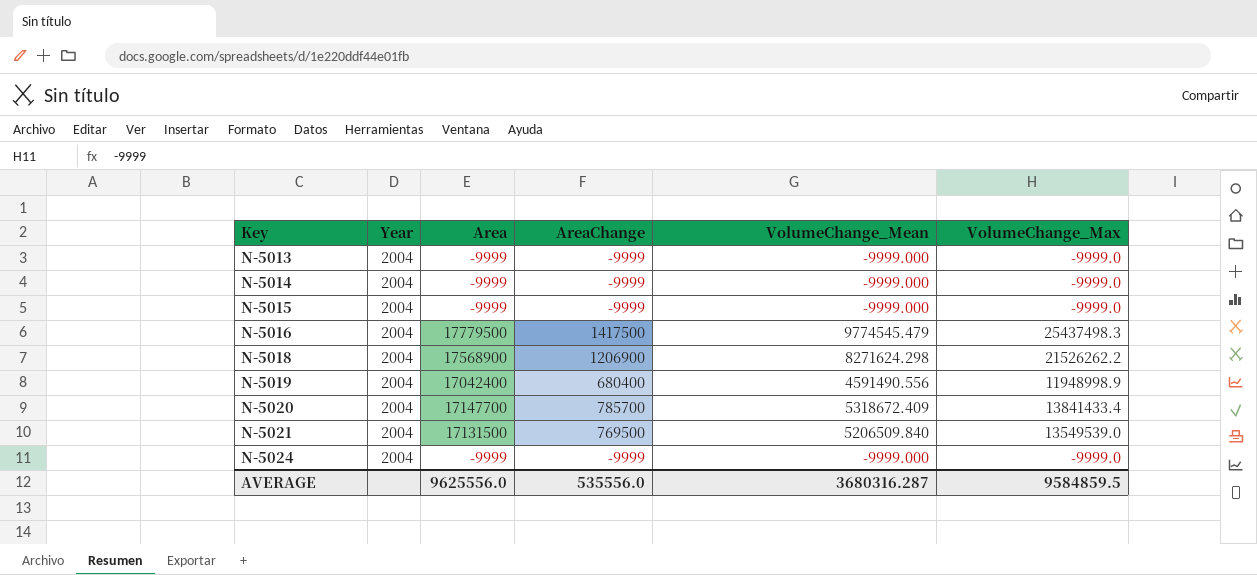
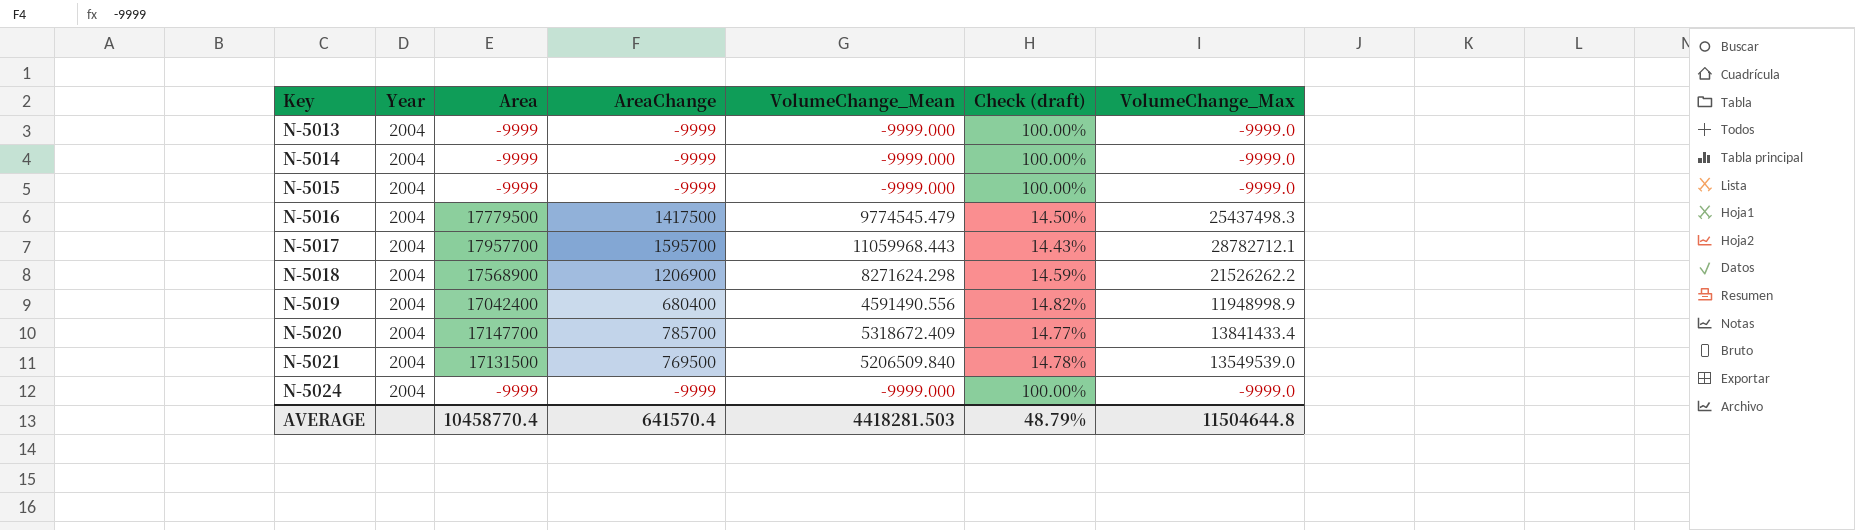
column Check (draft) | formula: none -> [AreaChange] / [VolumeChange_Mean]
row N-5017: none -> 2004 | 17957700 | 1595700 | 11059968.443 | 14.43% | 28782712.1
AVERAGE | Area: 9625556.0 -> 10458770.4
AVERAGE | AreaChange: 535556.0 -> 641570.4
AVERAGE | VolumeChange_Mean: 3680316.287 -> 4418281.503
AVERAGE | VolumeChange_Max: 9584859.5 -> 11504644.8

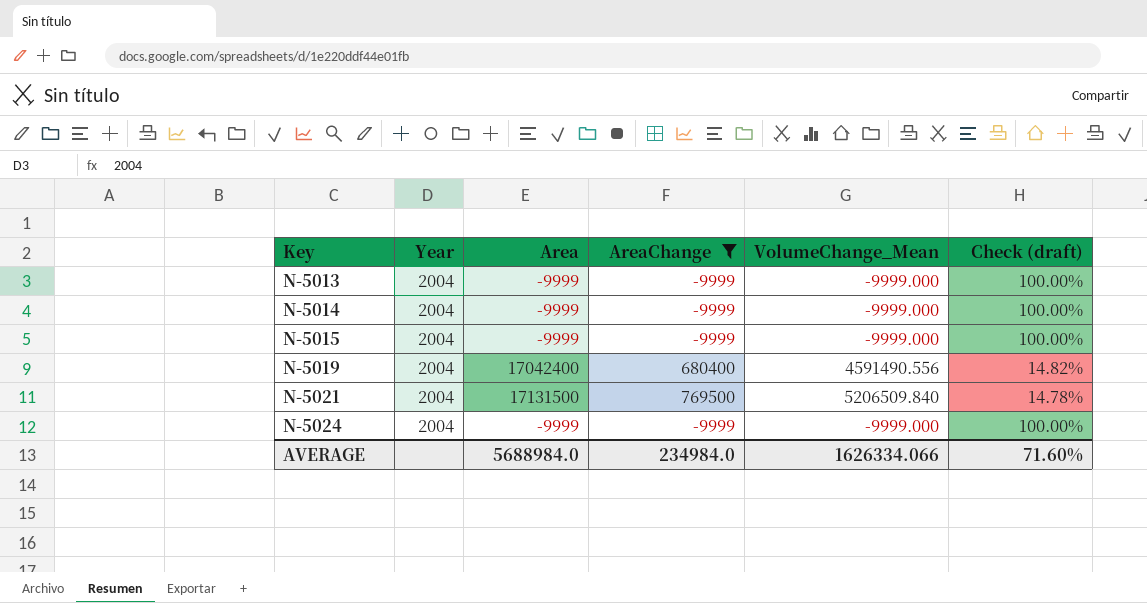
filter: none -> AreaChange <= 769500
column VolumeChange_Max | position: 7 -> none
AVERAGE | Area: 10458770.4 -> 5688984.0
AVERAGE | AreaChange: 641570.4 -> 234984.0
AVERAGE | VolumeChange_Mean: 4418281.503 -> 1626334.066
AVERAGE | Check (draft): 48.79% -> 71.60%

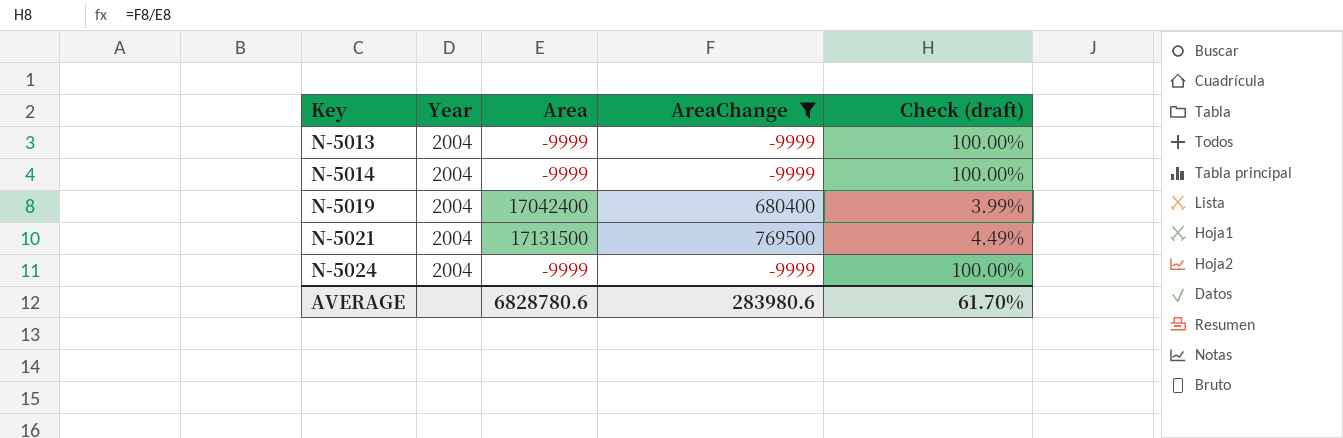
column VolumeChange_Mean | position: 5 -> none
column Check (draft) | formula: [AreaChange] / [VolumeChange_Mean] -> [AreaChange] / [Area]
row N-5015: 2004 | -9999 | -9999 | -9999.000 | 100.00% -> none
AVERAGE | Area: 5688984.0 -> 6828780.6
AVERAGE | AreaChange: 234984.0 -> 283980.6
AVERAGE | Check (draft): 71.60% -> 61.70%

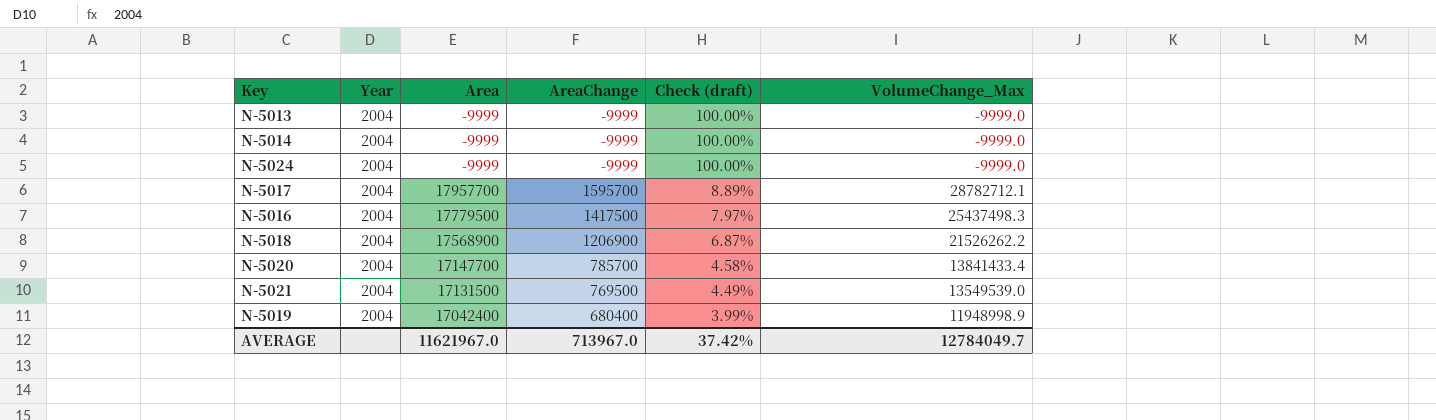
filter: AreaChange <= 769500 -> none
row order: Key ascending -> Check (draft) descending
column VolumeChange_Max | position: none -> 6
AVERAGE | Area: 6828780.6 -> 11621967.0
AVERAGE | AreaChange: 283980.6 -> 713967.0
AVERAGE | Check (draft): 61.70% -> 37.42%

